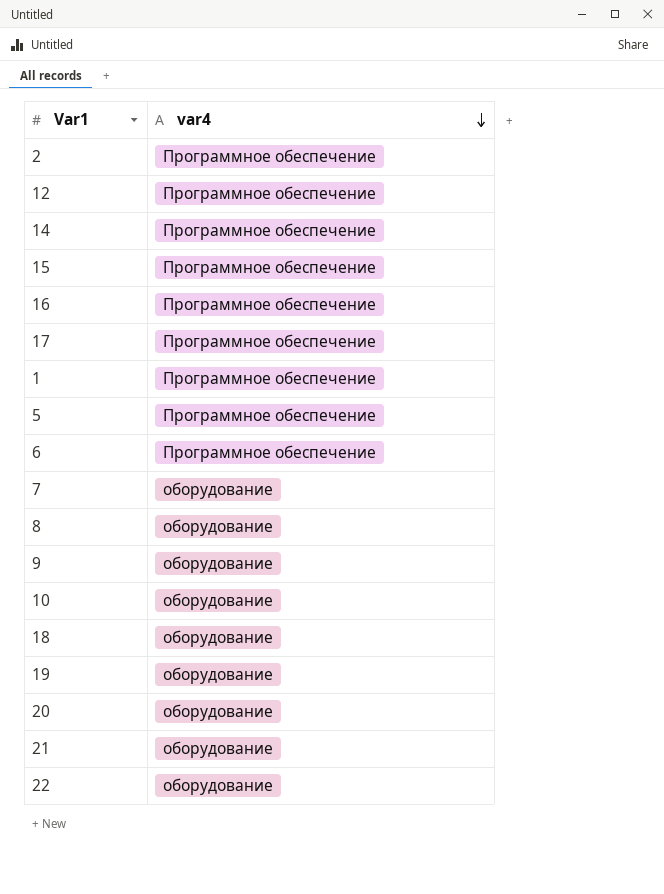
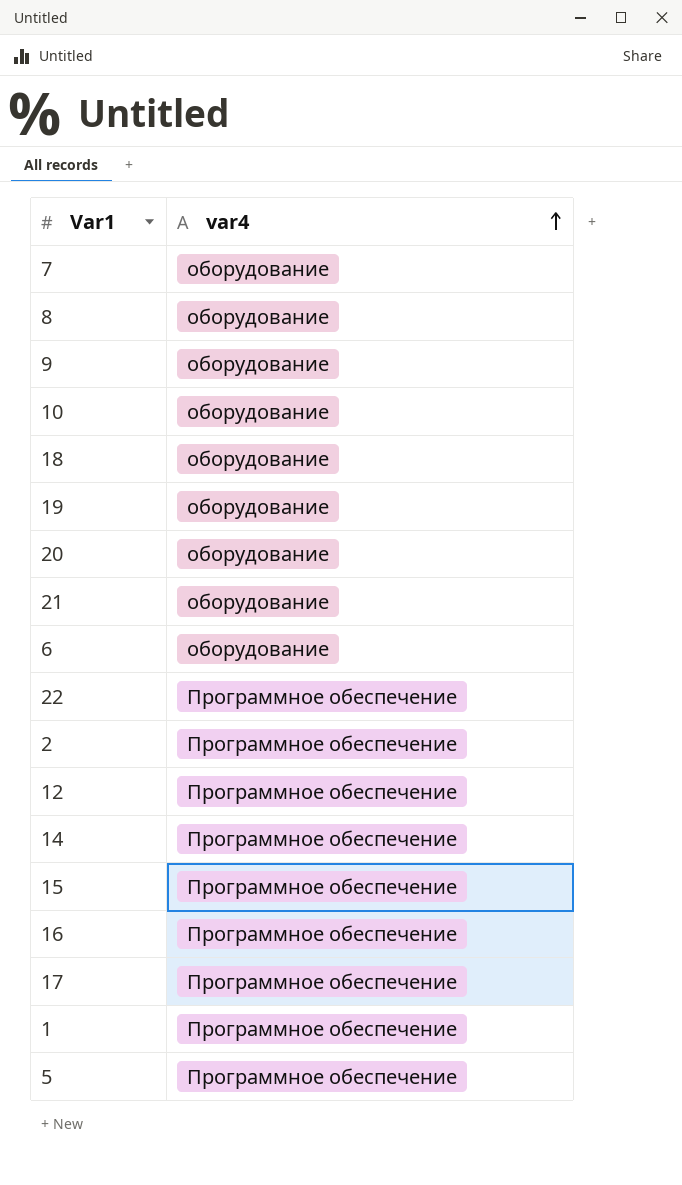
row order: var4 descending -> var4 ascending
6 | var4: Программное обеспечение -> оборудование
22 | var4: оборудование -> Программное обеспечение

